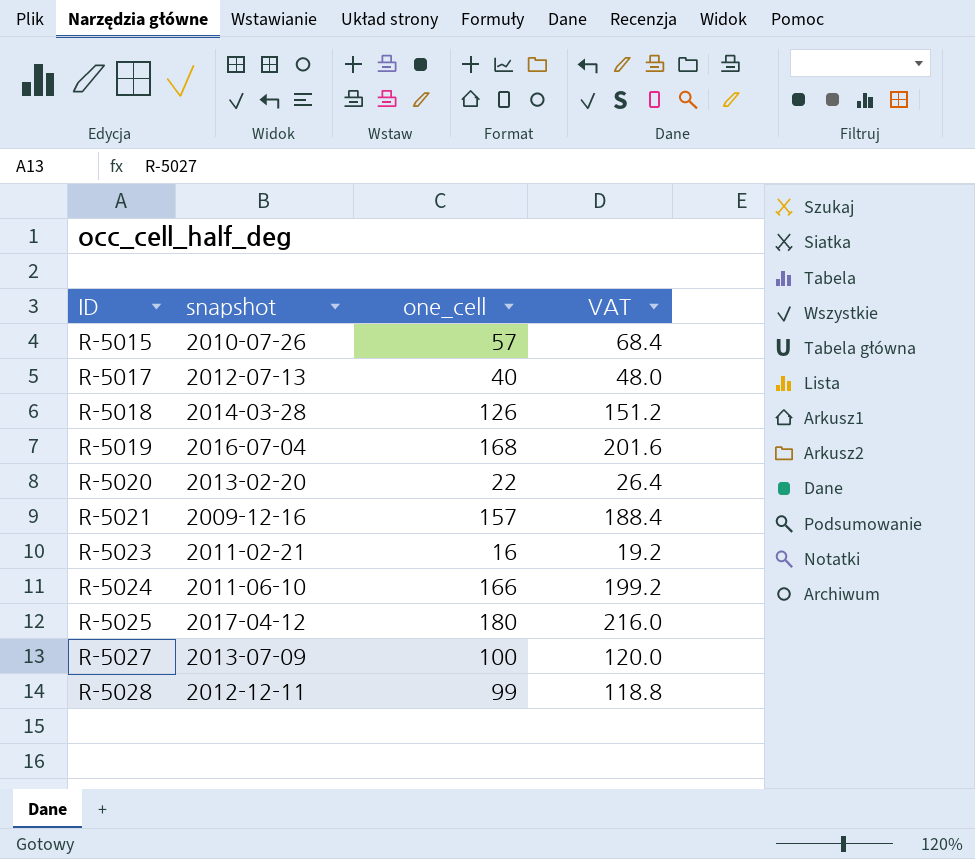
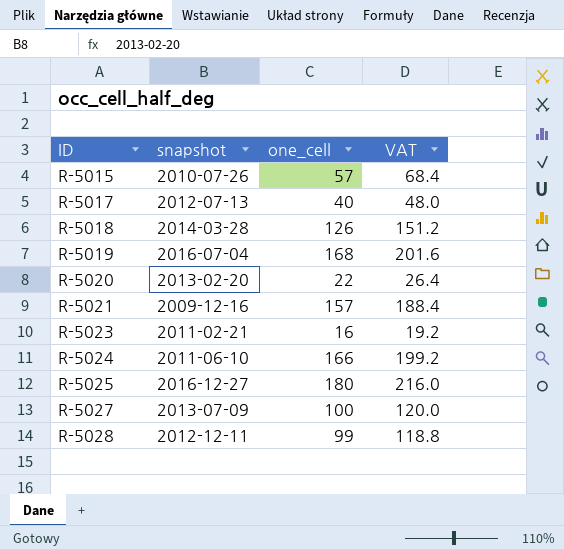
R-5025 | snapshot: 2017-04-12 -> 2016-12-27

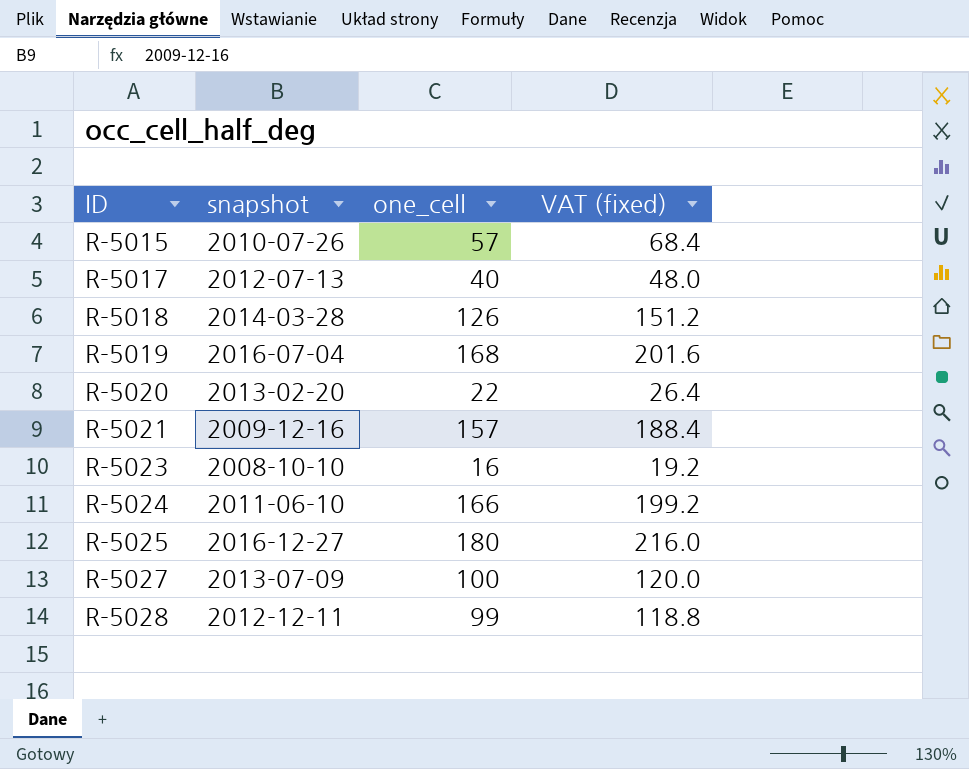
column name: VAT -> VAT (fixed)
R-5023 | snapshot: 2011-02-21 -> 2008-10-10

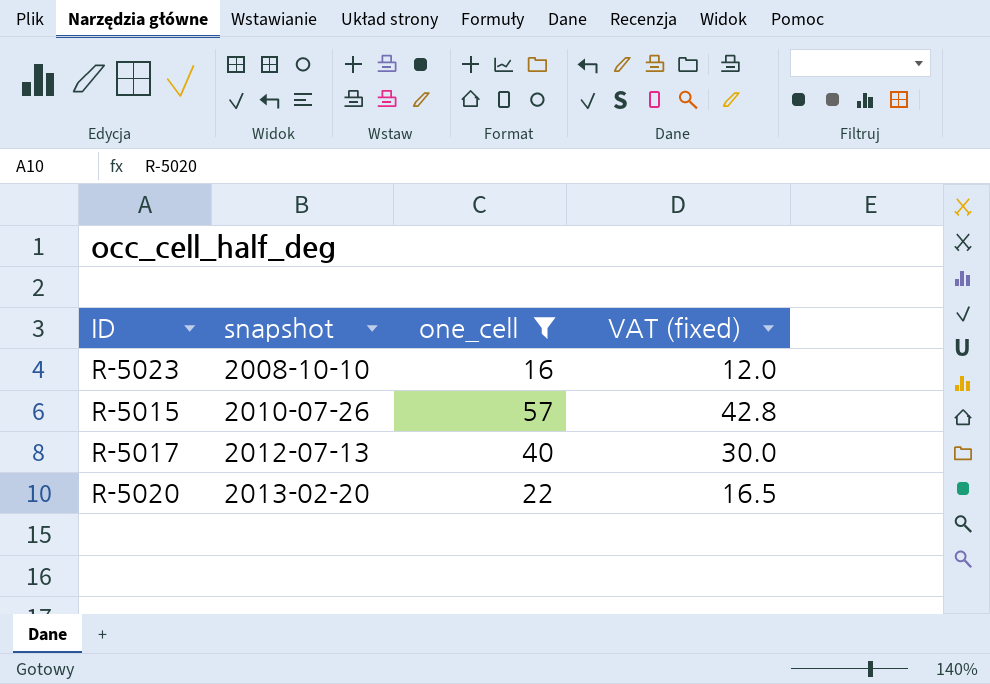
filter: none -> one_cell <= 57
row order: ID ascending -> snapshot ascending
column VAT (fixed) | formula: [one_cell] * 1.2 -> [one_cell] * 0.75

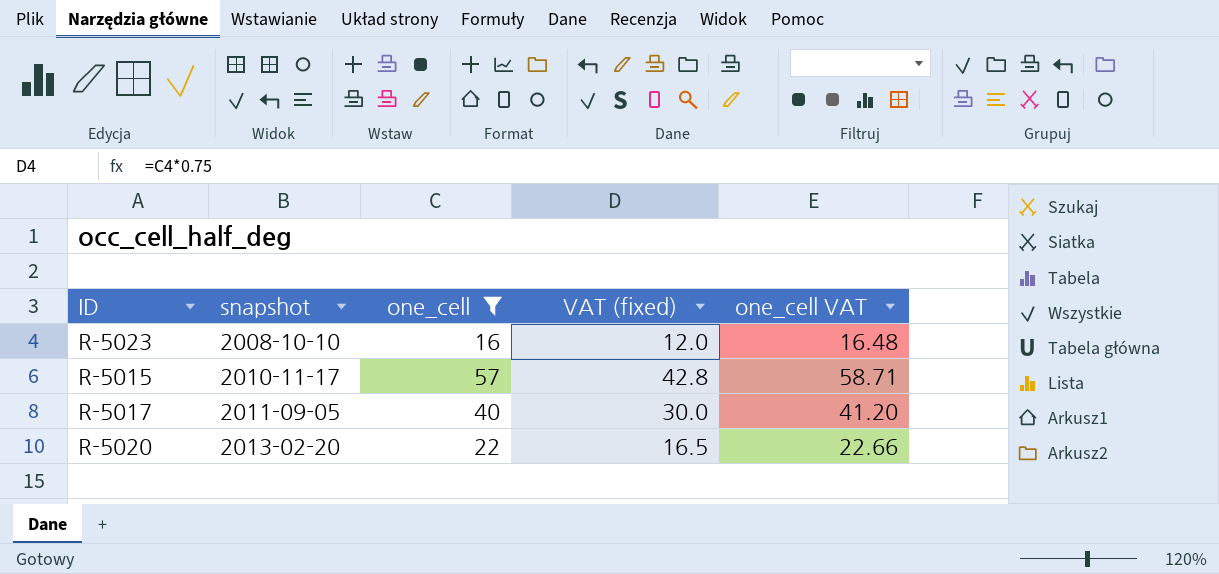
column one_cell VAT | formula: none -> [one_cell] * 1.03
R-5015 | snapshot: 2010-07-26 -> 2010-11-17
R-5017 | snapshot: 2012-07-13 -> 2011-09-05

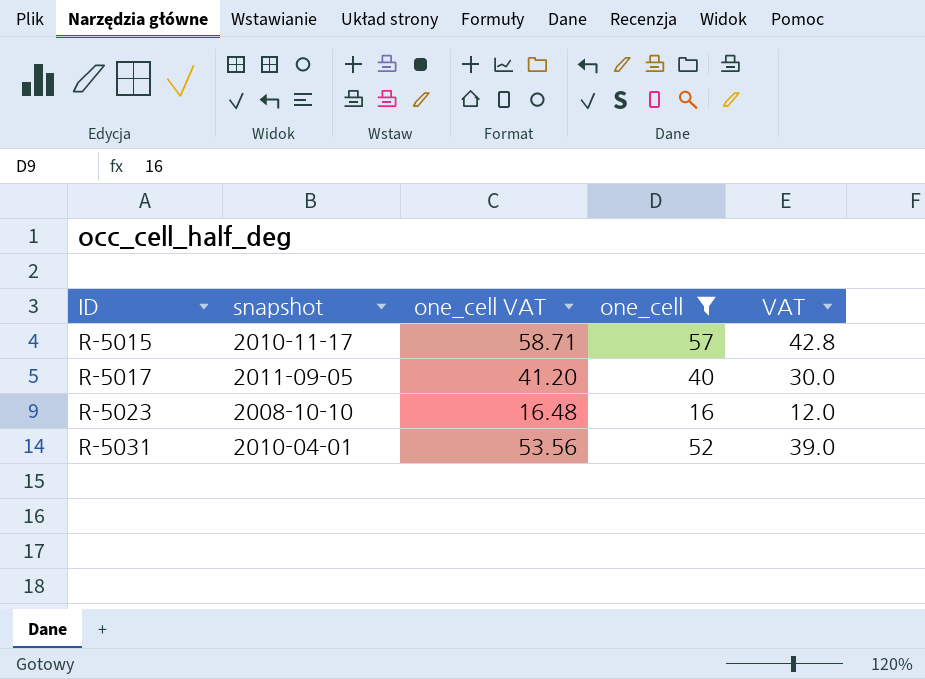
row order: snapshot ascending -> ID ascending
column one_cell VAT | position: 5 -> 3
column name: VAT (fixed) -> VAT
row R-5020: 2013-02-20 | 22 | 16.5 | 22.66 -> none
row R-5031: none -> 2010-04-01 | 53.56 | 52 | 39.0

